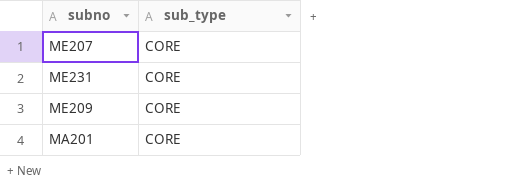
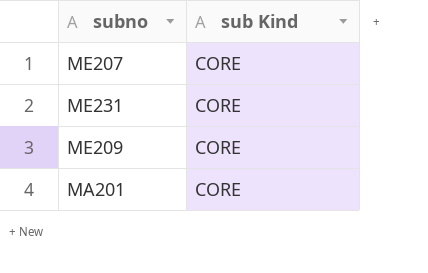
column name: sub_type -> sub Kind

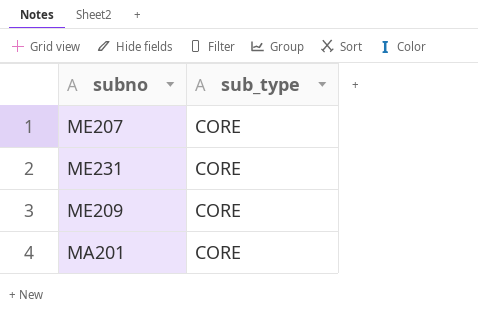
column name: sub Kind -> sub_type

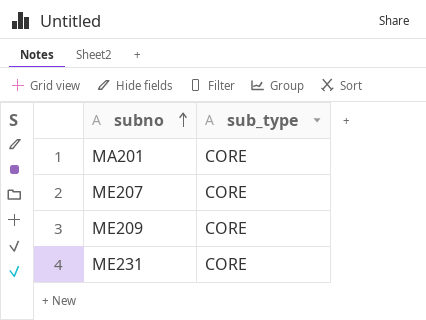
row order: none -> subno ascending

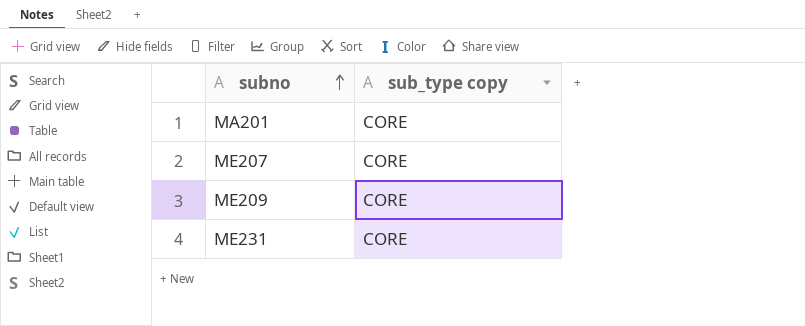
column name: sub_type -> sub_type copy

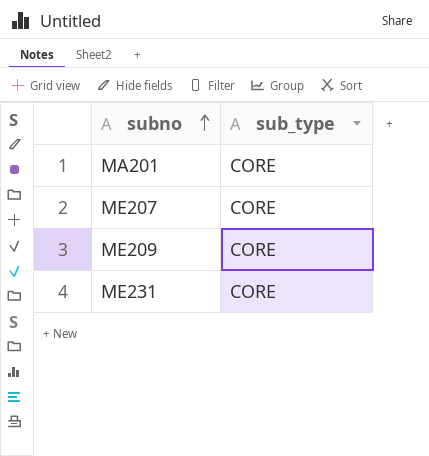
column name: sub_type copy -> sub_type

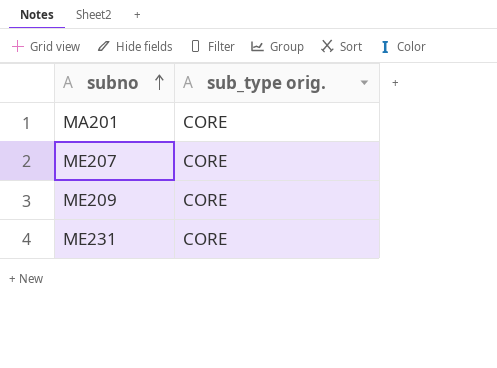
column name: sub_type -> sub_type orig.

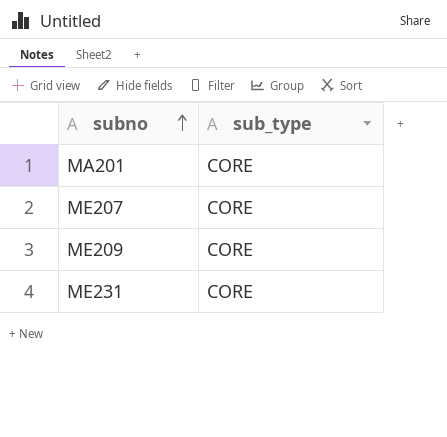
column name: sub_type orig. -> sub_type

